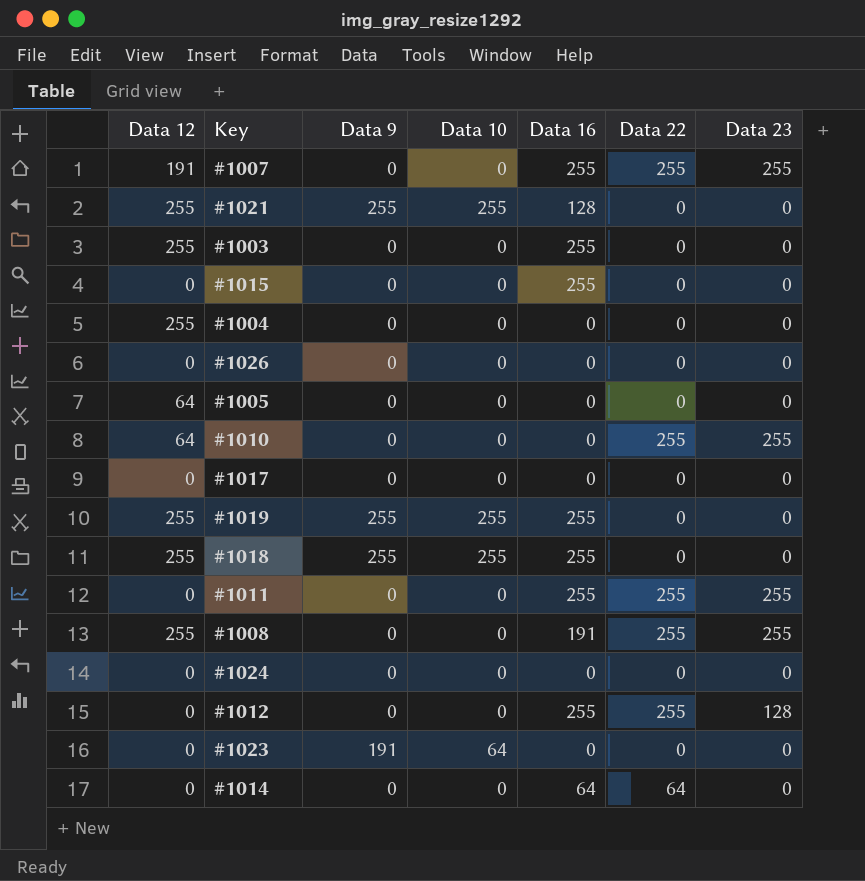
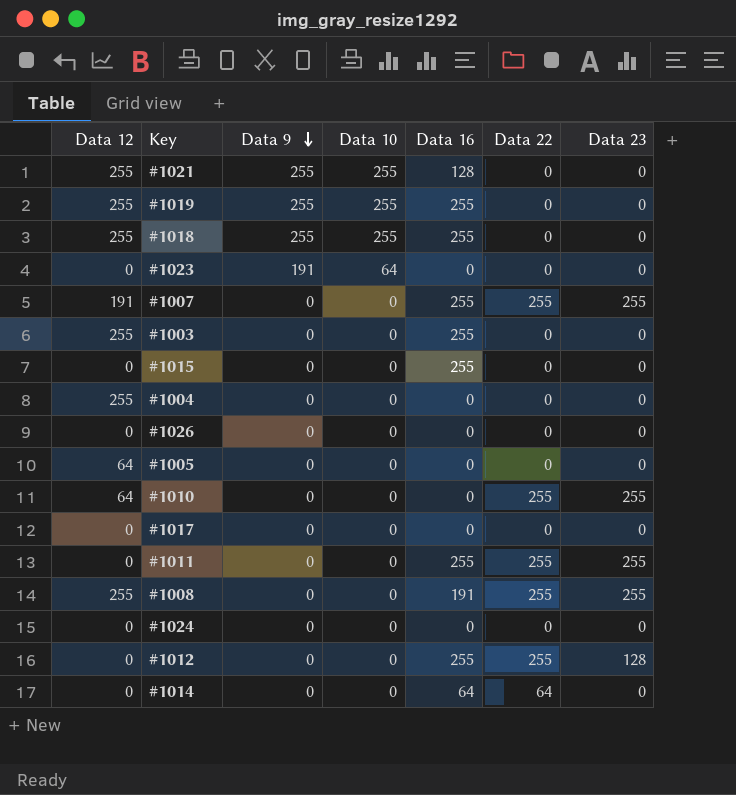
row order: none -> Data 9 descending

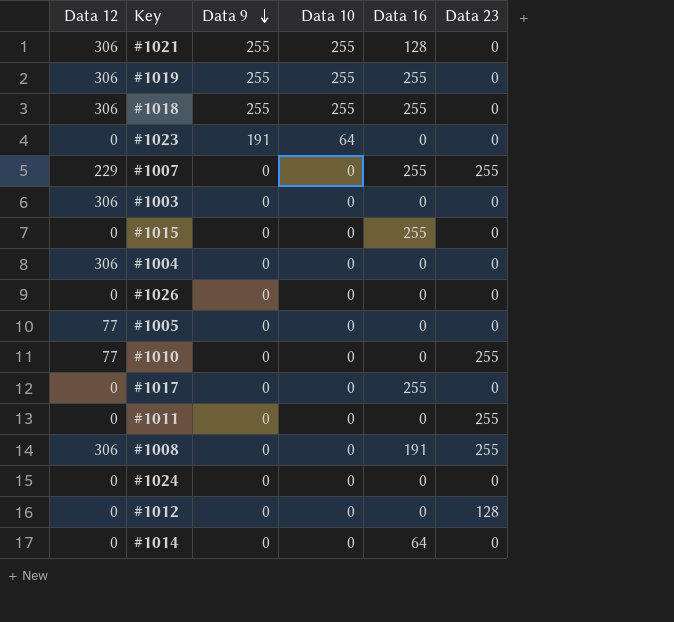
column Data 22 | position: 6 -> none
#1021 | Data 12: 255 -> 306
#1019 | Data 12: 255 -> 306
#1018 | Data 12: 255 -> 306
#1007 | Data 12: 191 -> 229
#1003 | Data 12: 255 -> 306
#1003 | Data 16: 255 -> 0
#1004 | Data 12: 255 -> 306
#1005 | Data 12: 64 -> 77
#1010 | Data 12: 64 -> 77
#1017 | Data 16: 0 -> 255
#1011 | Data 16: 255 -> 0
#1008 | Data 12: 255 -> 306
#1012 | Data 16: 255 -> 0

